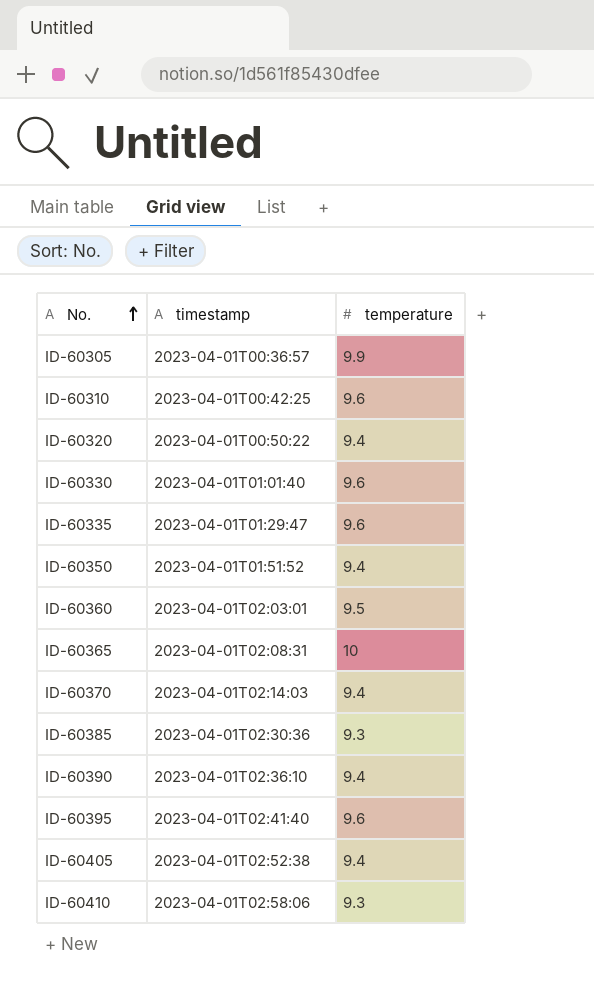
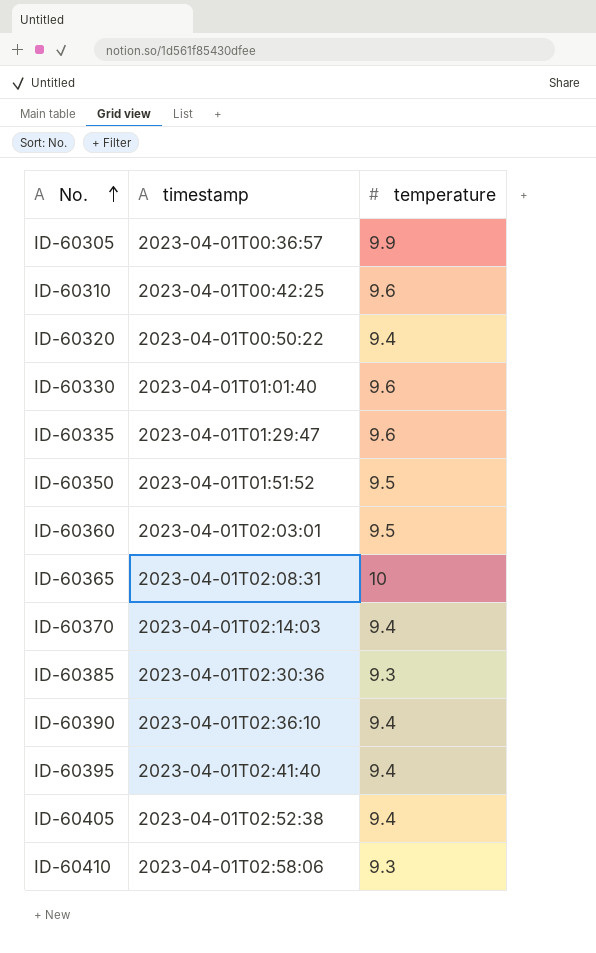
ID-60350 | temperature: 9.4 -> 9.5
ID-60395 | temperature: 9.6 -> 9.4

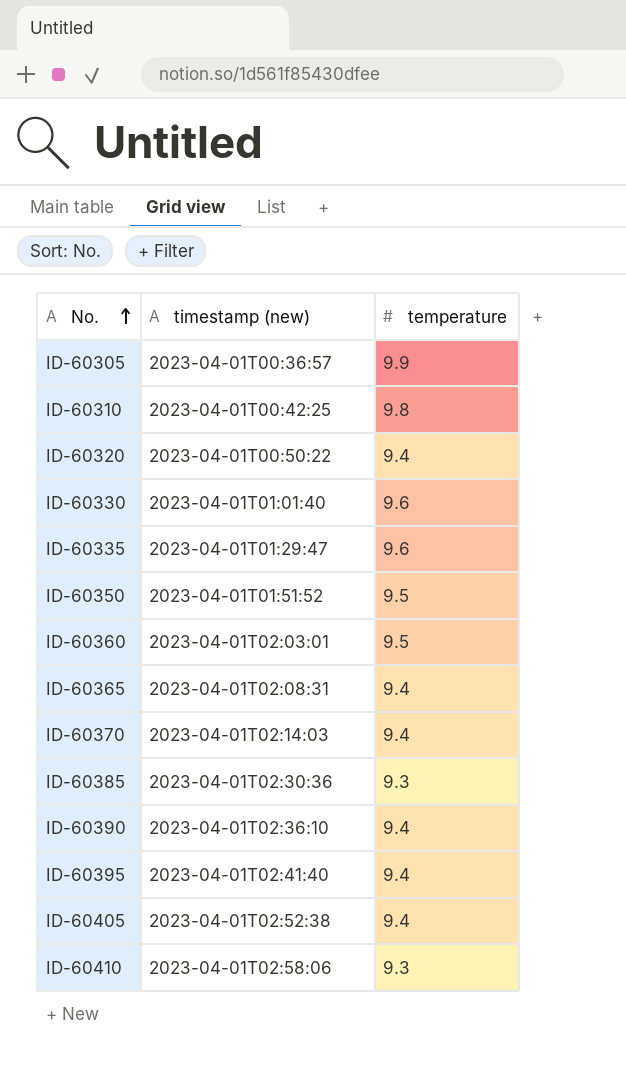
column name: timestamp -> timestamp (new)
ID-60310 | temperature: 9.6 -> 9.8
ID-60365 | temperature: 10 -> 9.4

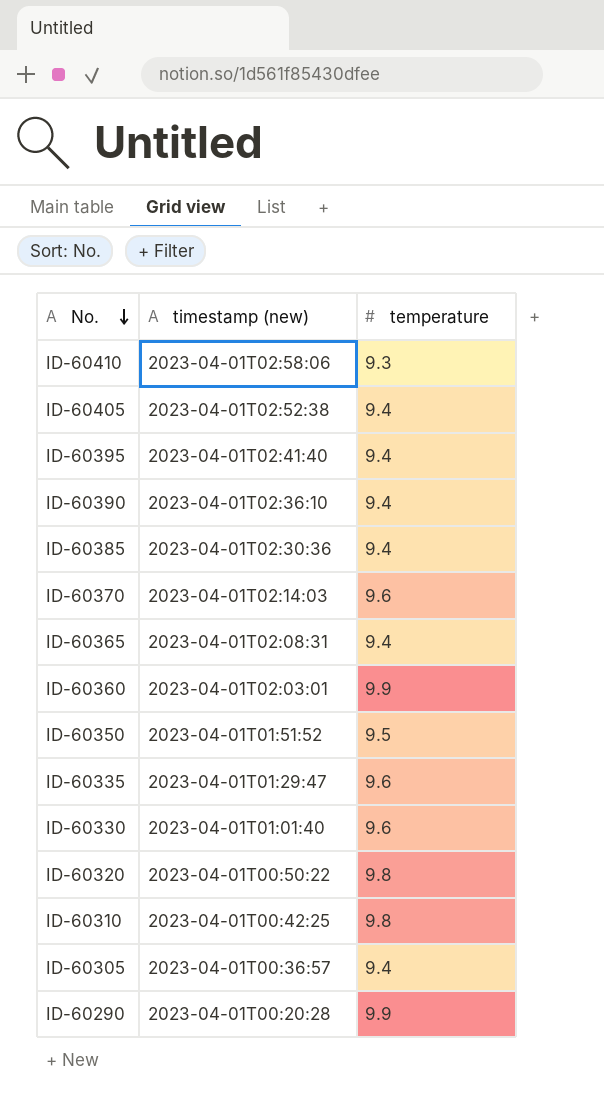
row order: No. ascending -> No. descending
ID-60385 | temperature: 9.3 -> 9.4
ID-60370 | temperature: 9.4 -> 9.6
ID-60360 | temperature: 9.5 -> 9.9
ID-60320 | temperature: 9.4 -> 9.8
ID-60305 | temperature: 9.9 -> 9.4
row ID-60290: none -> 2023-04-01T00:20:28 | 9.9

